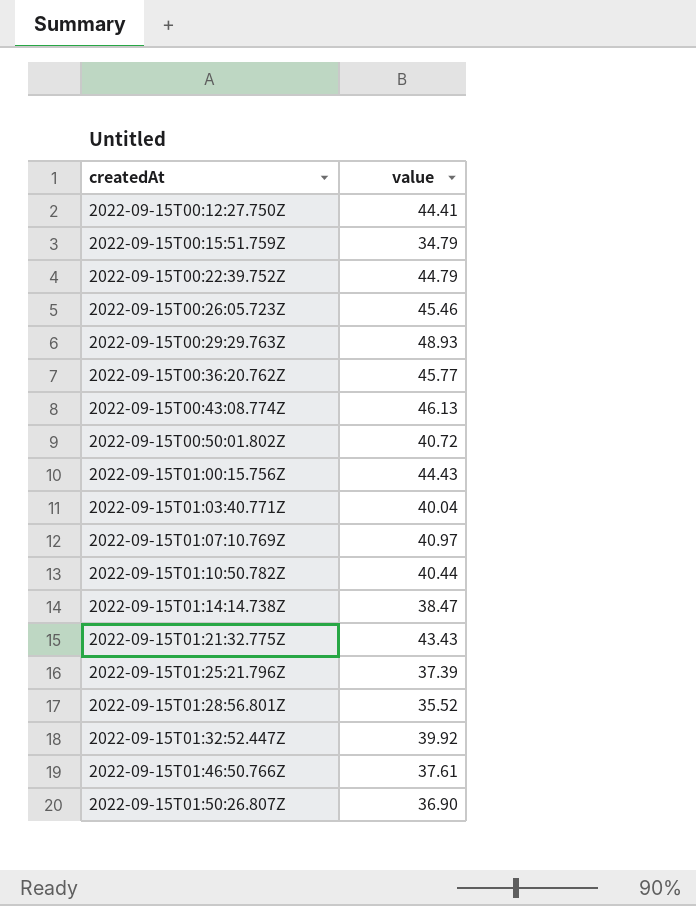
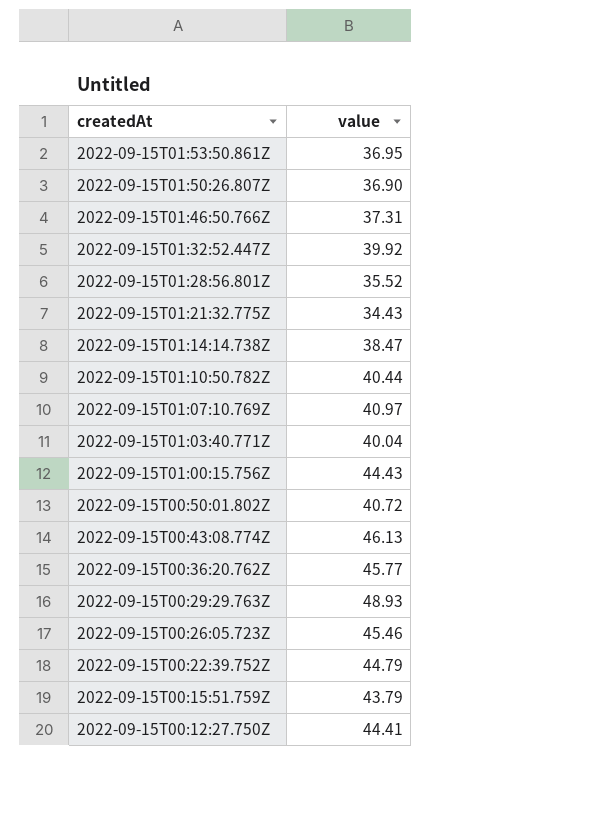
row order: createdAt ascending -> createdAt descending
row 2022-09-15T01:25:21.796Z: 37.39 -> none
row 2022-09-15T01:53:50.861Z: none -> 36.95
2022-09-15T01:46:50.766Z | value: 37.61 -> 37.31
2022-09-15T01:21:32.775Z | value: 43.43 -> 34.43
2022-09-15T00:15:51.759Z | value: 34.79 -> 43.79

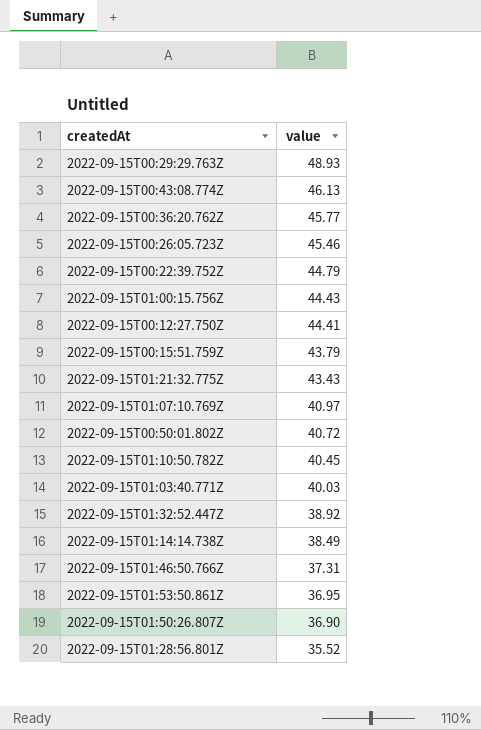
row order: createdAt descending -> value descending
2022-09-15T01:21:32.775Z | value: 34.43 -> 43.43
2022-09-15T01:10:50.782Z | value: 40.44 -> 40.45
2022-09-15T01:03:40.771Z | value: 40.04 -> 40.03
2022-09-15T01:32:52.447Z | value: 39.92 -> 38.92
2022-09-15T01:14:14.738Z | value: 38.47 -> 38.49

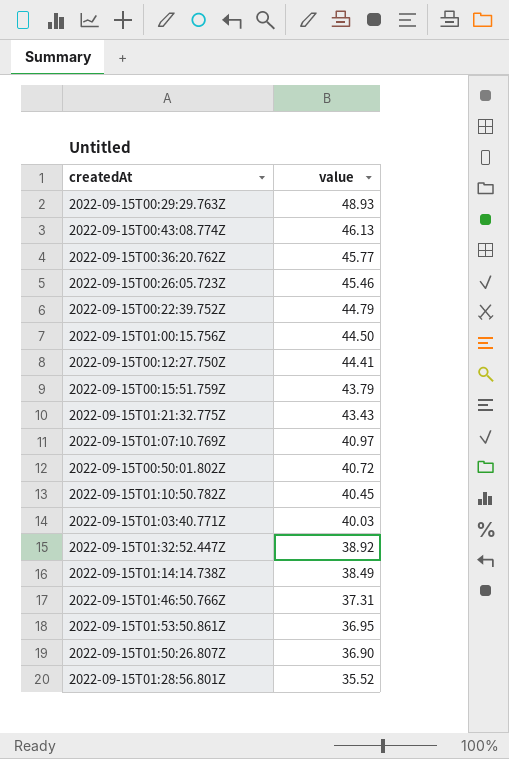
2022-09-15T01:00:15.756Z | value: 44.43 -> 44.50

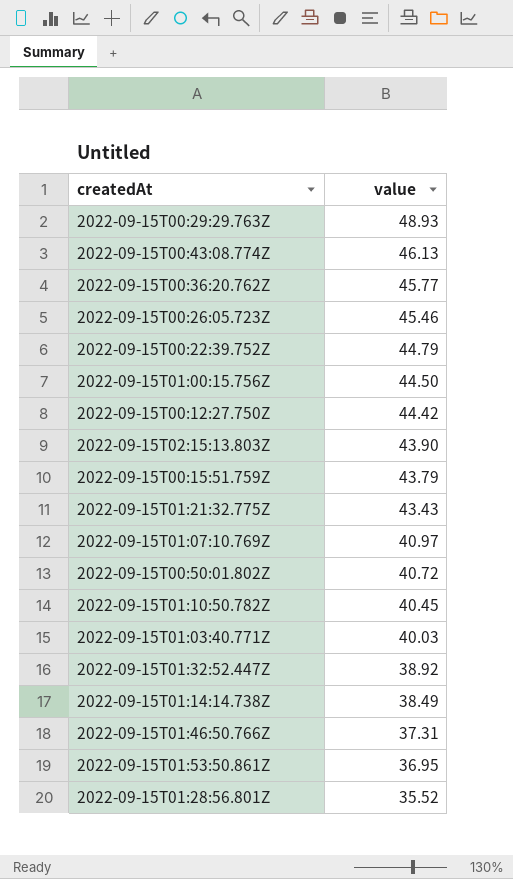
row 2022-09-15T01:50:26.807Z: 36.90 -> none
2022-09-15T00:12:27.750Z | value: 44.41 -> 44.42
row 2022-09-15T02:15:13.803Z: none -> 43.90

